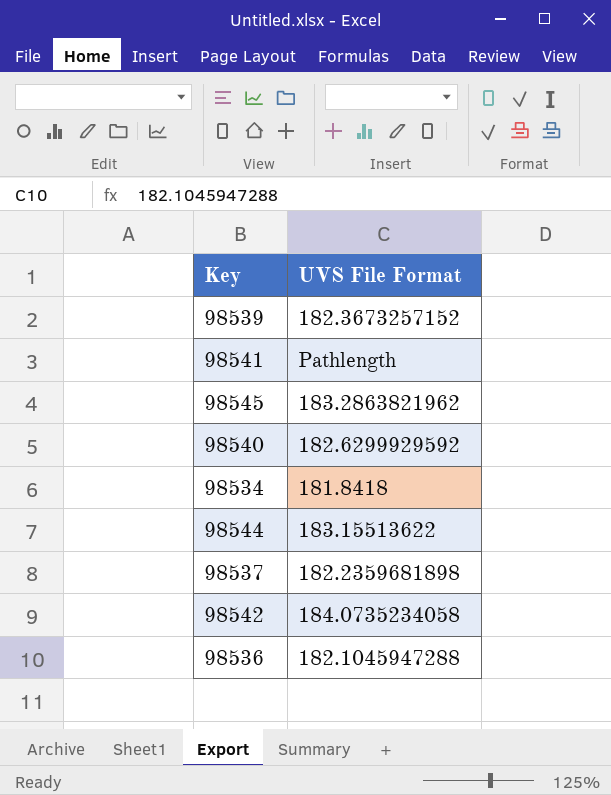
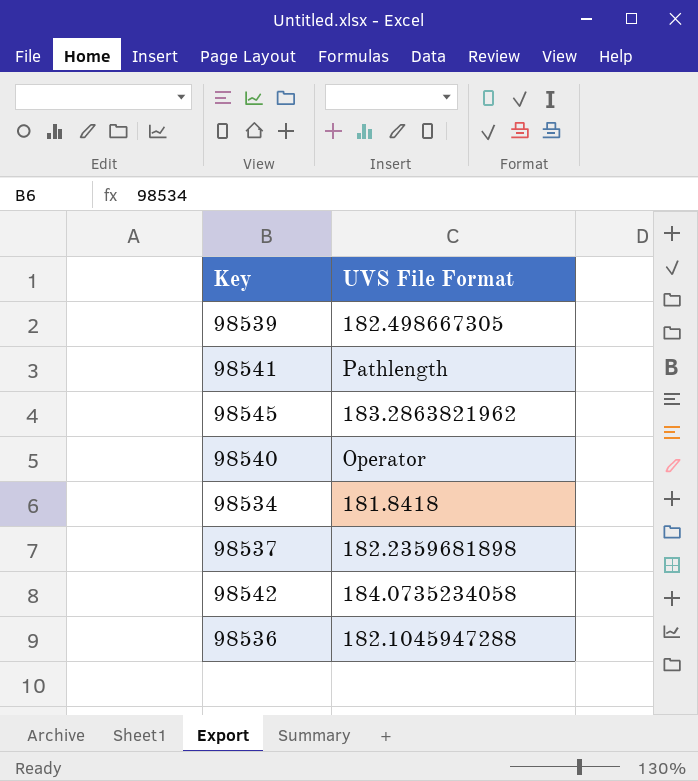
row 98544: 183.15513622 -> none
98539 | UVS File Format: 182.3673257152 -> 182.498667305
98540 | UVS File Format: 182.6299929592 -> Operator

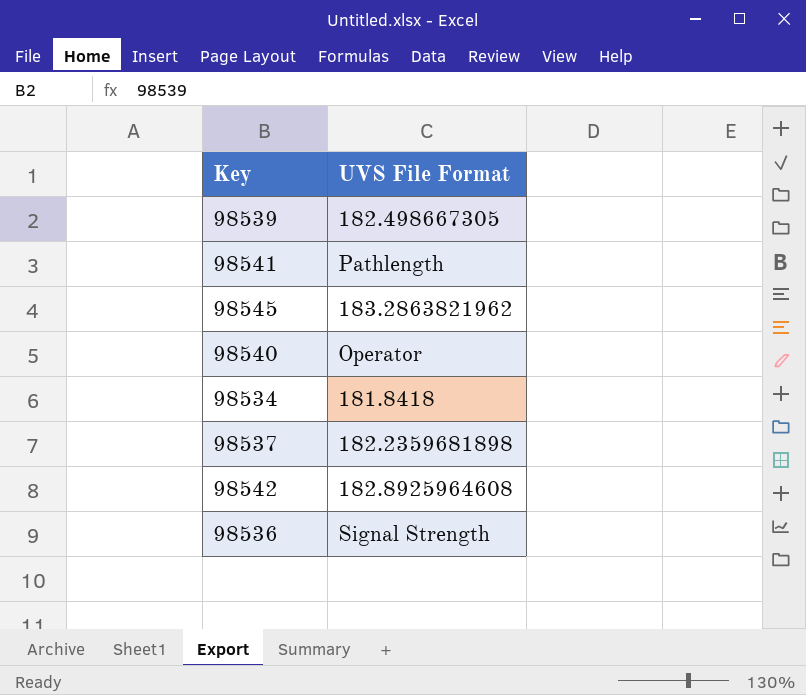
98542 | UVS File Format: 184.0735234058 -> 182.8925964608
98536 | UVS File Format: 182.1045947288 -> Signal Strength

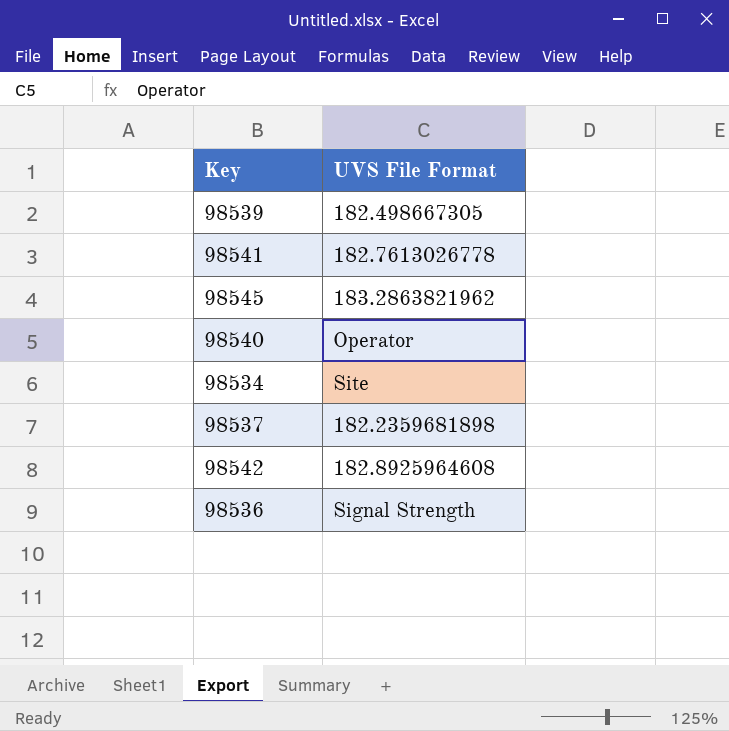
98541 | UVS File Format: Pathlength -> 182.7613026778
98534 | UVS File Format: 181.8418 -> Site

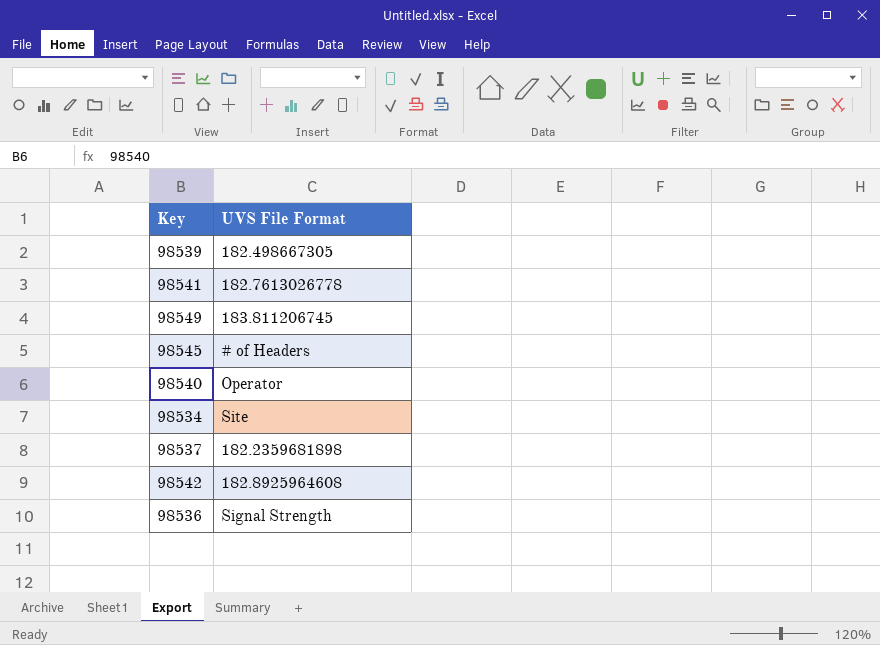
row 98549: none -> 183.811206745
98545 | UVS File Format: 183.2863821962 -> # of Headers

